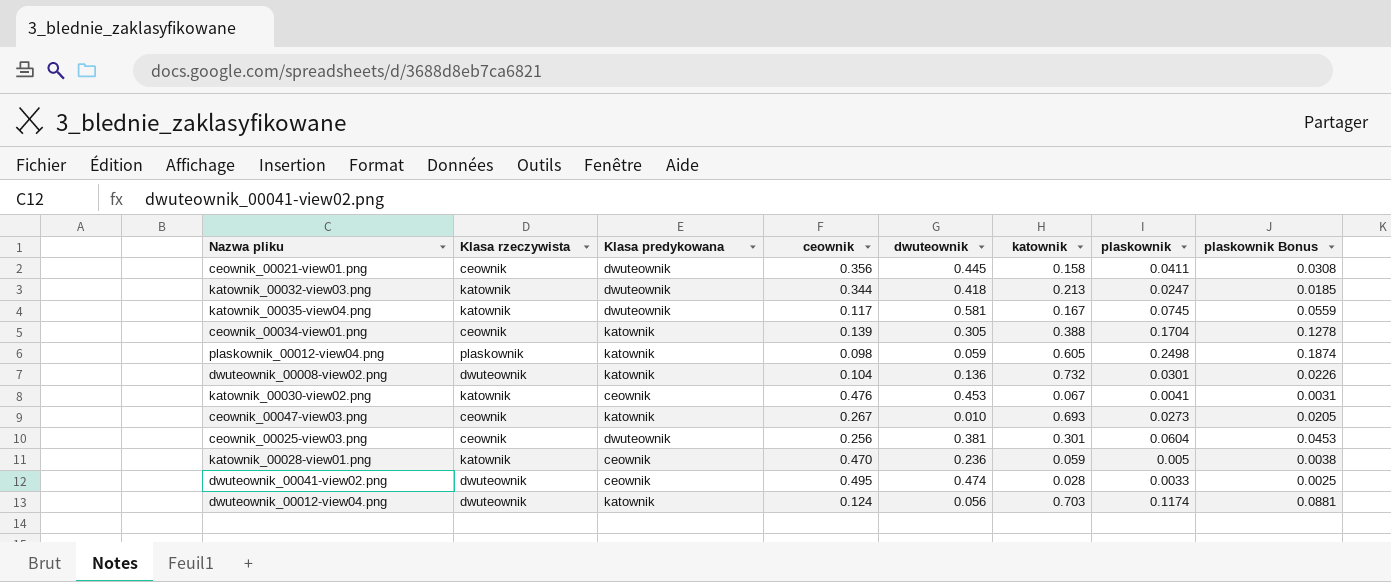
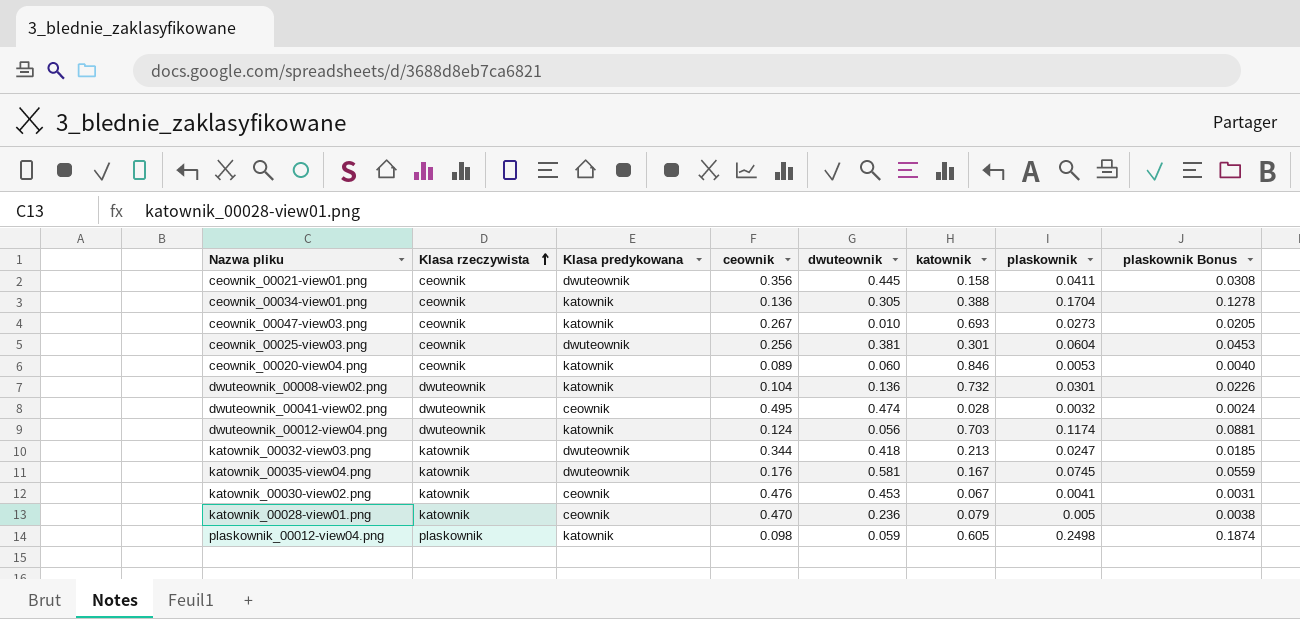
row order: none -> Klasa rzeczywista ascending
ceownik_00034-view01.png | ceownik: 0.139 -> 0.136
row ceownik_00020-view04.png: none -> ceownik | katownik | 0.089 | 0.060 | 0.846 | 0.0053 | 0.0040
dwuteownik_00041-view02.png | plaskownik: 0.0033 -> 0.0032
dwuteownik_00041-view02.png | plaskownik Bonus: 0.0025 -> 0.0024
katownik_00035-view04.png | ceownik: 0.117 -> 0.176
katownik_00028-view01.png | katownik: 0.059 -> 0.079

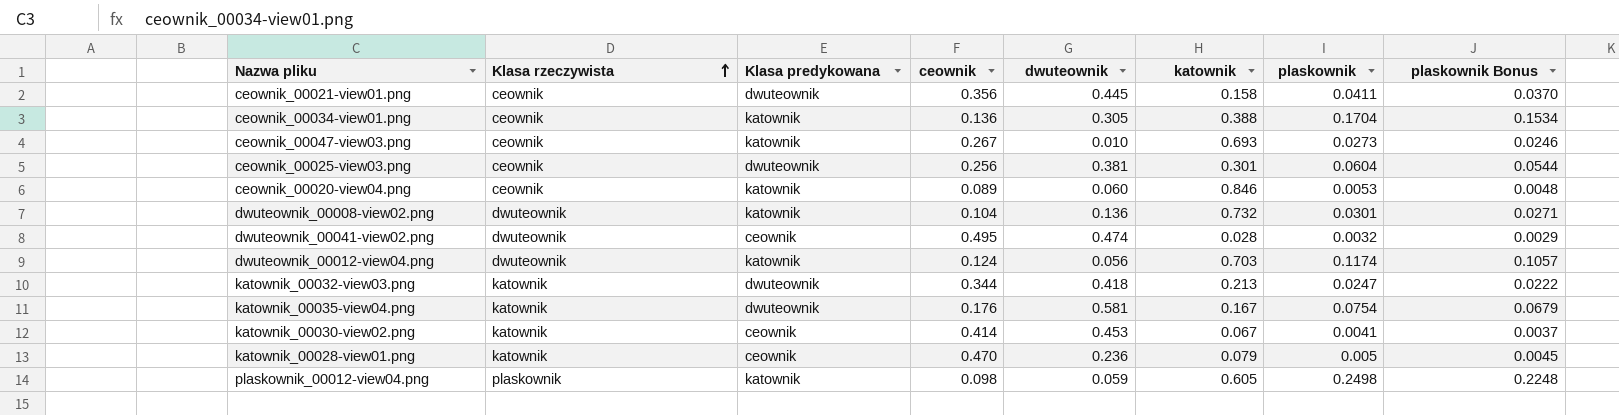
column plaskownik Bonus | formula: [plaskownik] * 0.75 -> [plaskownik] * 0.9
katownik_00035-view04.png | plaskownik: 0.0745 -> 0.0754
katownik_00030-view02.png | ceownik: 0.476 -> 0.414

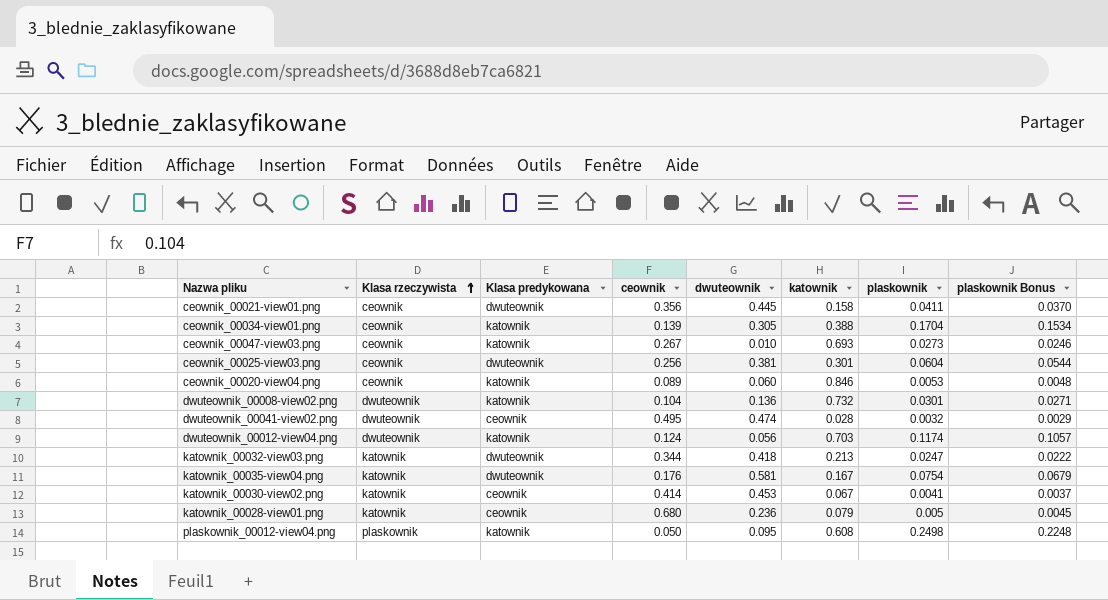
ceownik_00034-view01.png | ceownik: 0.136 -> 0.139
katownik_00028-view01.png | ceownik: 0.470 -> 0.680
plaskownik_00012-view04.png | ceownik: 0.098 -> 0.050
plaskownik_00012-view04.png | dwuteownik: 0.059 -> 0.095
plaskownik_00012-view04.png | katownik: 0.605 -> 0.608

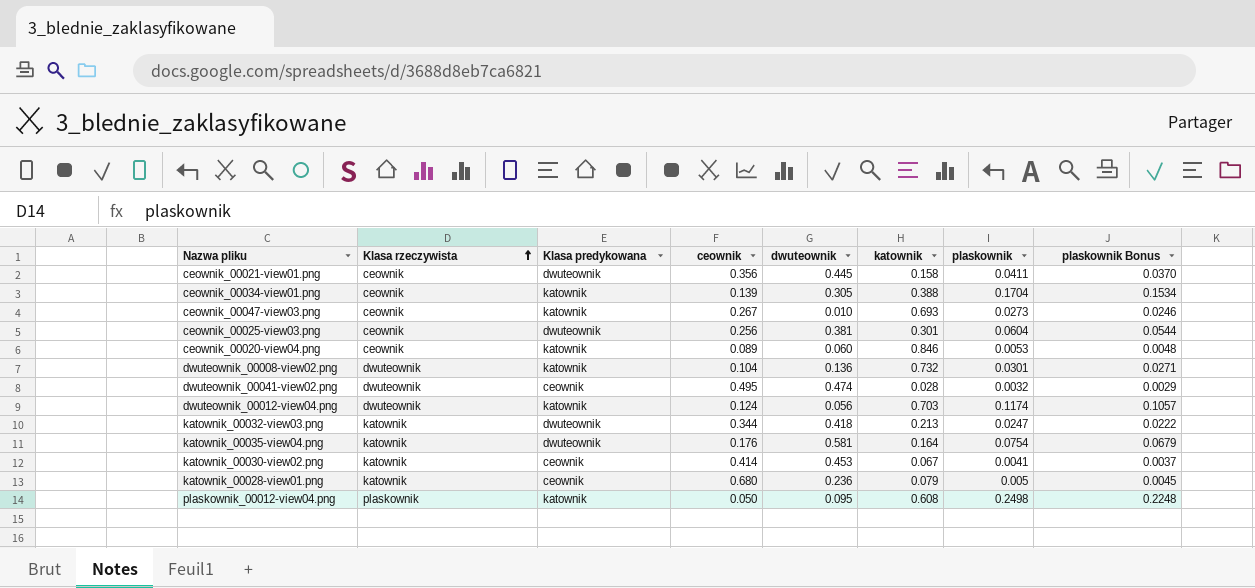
katownik_00035-view04.png | katownik: 0.167 -> 0.164

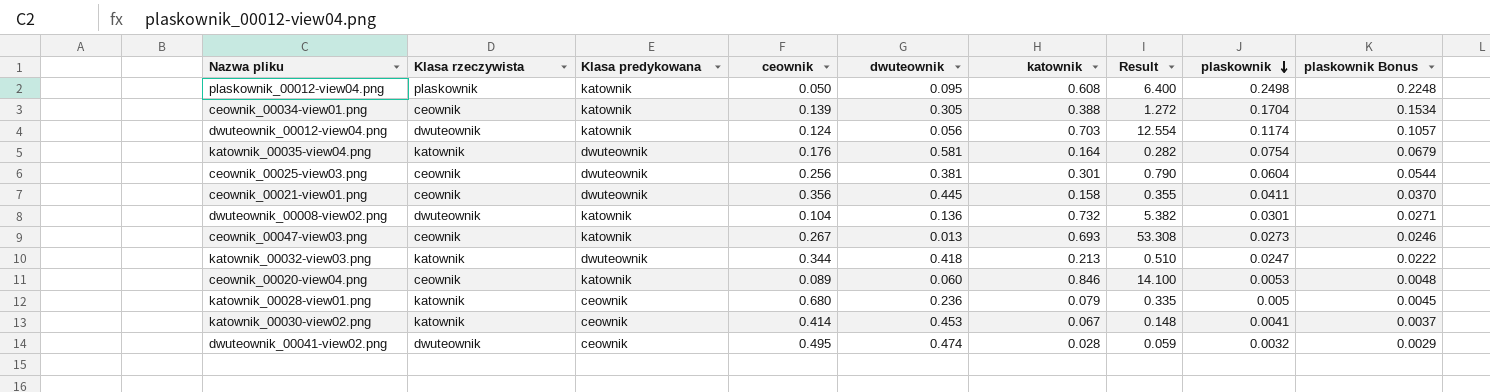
row order: Klasa rzeczywista ascending -> plaskownik descending
column Result | formula: none -> [katownik] / [dwuteownik]
ceownik_00047-view03.png | dwuteownik: 0.010 -> 0.013

